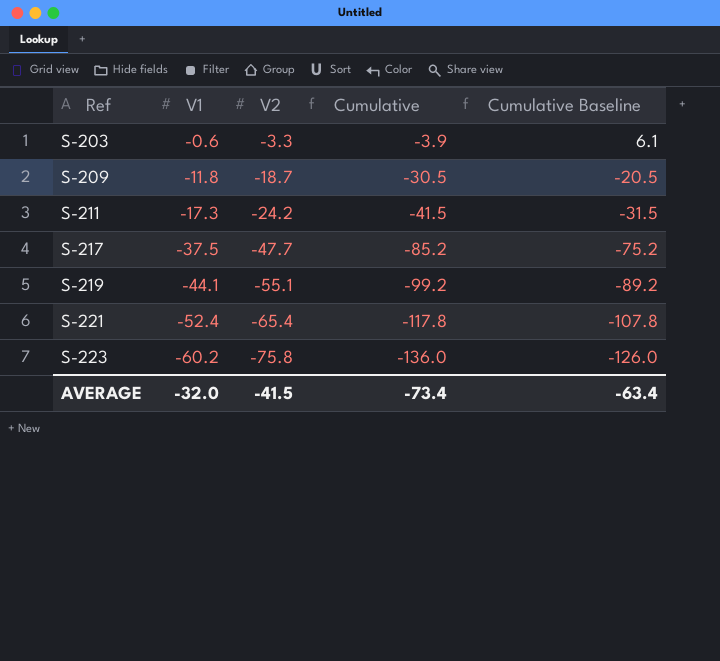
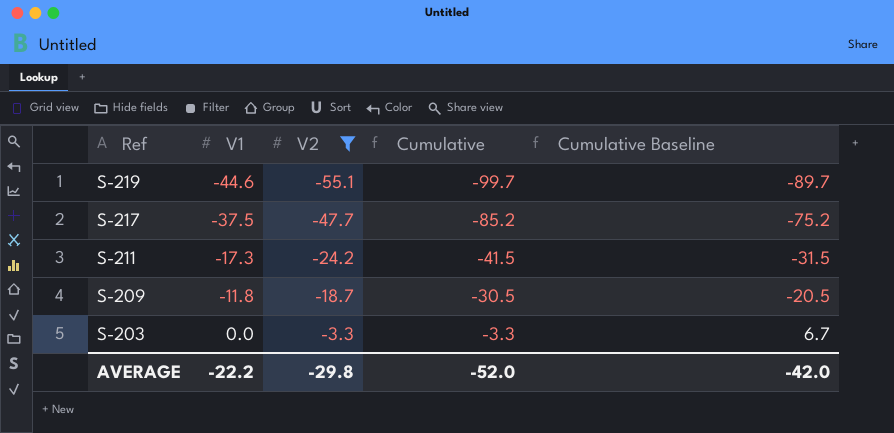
filter: none -> V2 >= -55.1
row order: Ref ascending -> Ref descending
S-219 | V1: -44.1 -> -44.6
S-219 | Cumulative: -99.2 -> -99.7
S-219 | Cumulative Baseline: -89.2 -> -89.7
S-203 | V1: -0.6 -> 0.0
S-203 | Cumulative: -3.9 -> -3.3
S-203 | Cumulative Baseline: 6.1 -> 6.7
AVERAGE | V1: -32.0 -> -22.2
AVERAGE | V2: -41.5 -> -29.8
AVERAGE | Cumulative: -73.4 -> -52.0
AVERAGE | Cumulative Baseline: -63.4 -> -42.0

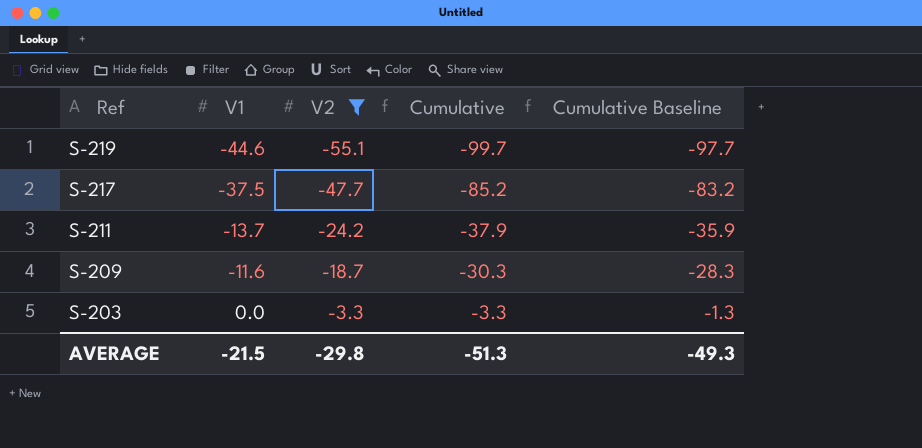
column Cumulative Baseline | formula: [Cumulative] + 10 -> [Cumulative] + 2
S-211 | V1: -17.3 -> -13.7
S-211 | Cumulative: -41.5 -> -37.9
S-209 | V1: -11.8 -> -11.6
S-209 | Cumulative: -30.5 -> -30.3
AVERAGE | V1: -22.2 -> -21.5
AVERAGE | Cumulative: -52.0 -> -51.3
AVERAGE | Cumulative Baseline: -42.0 -> -49.3

